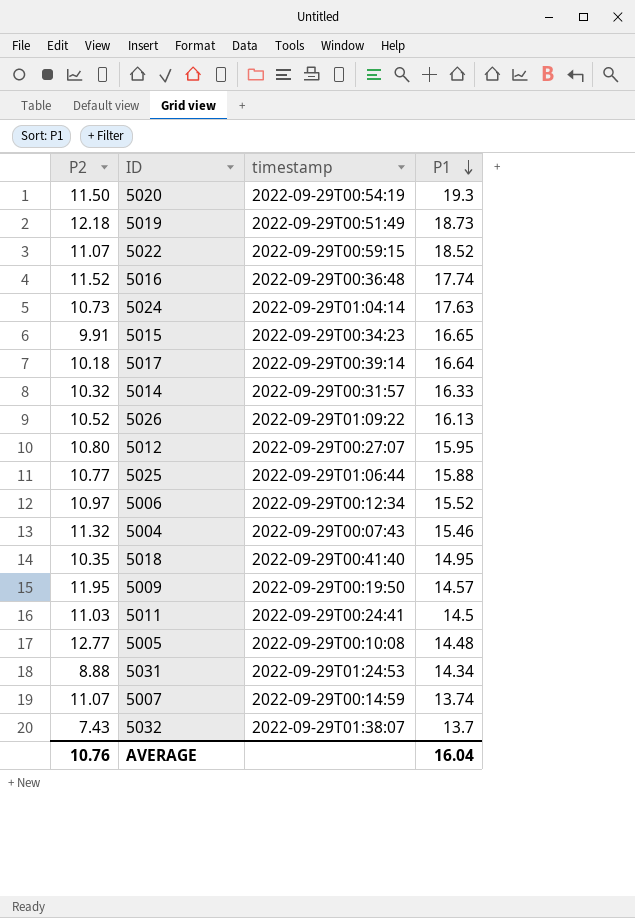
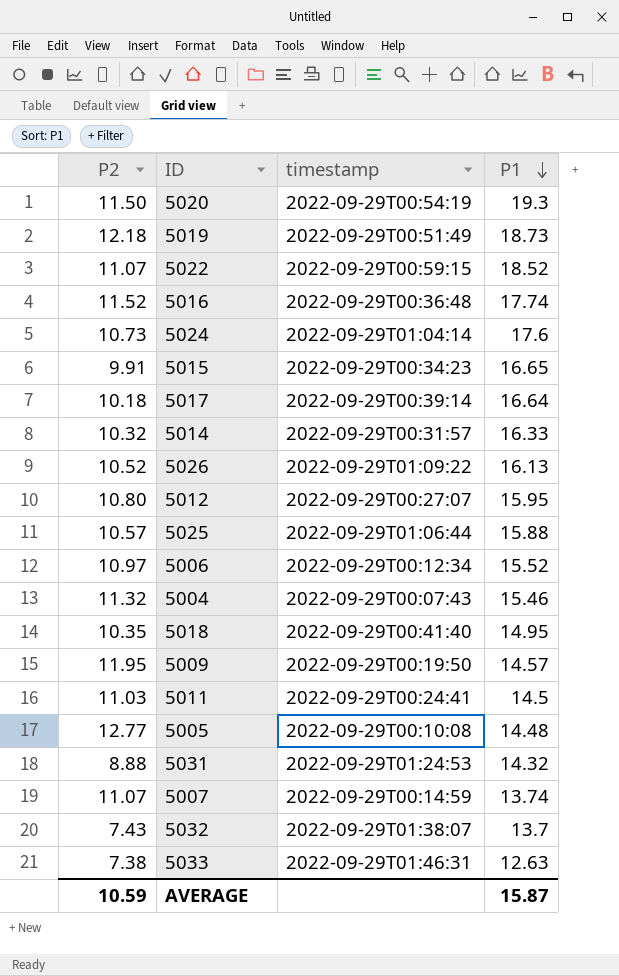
5024 | P1: 17.63 -> 17.6
5025 | P2: 10.77 -> 10.57
5031 | P1: 14.34 -> 14.32
row 5033: none -> 7.38 | 2022-09-29T01:46:31 | 12.63
AVERAGE | P2: 10.76 -> 10.59
AVERAGE | P1: 16.04 -> 15.87

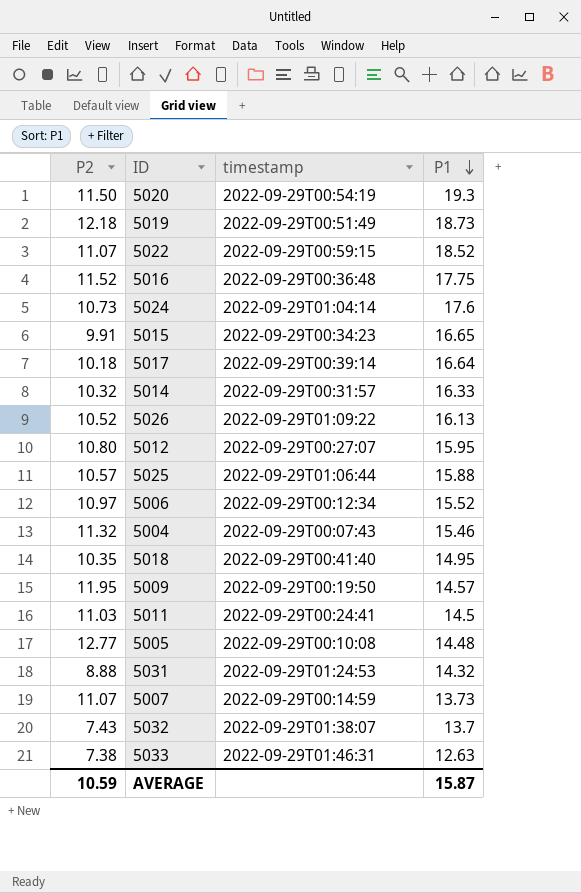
5016 | P1: 17.74 -> 17.75
5007 | P1: 13.74 -> 13.73

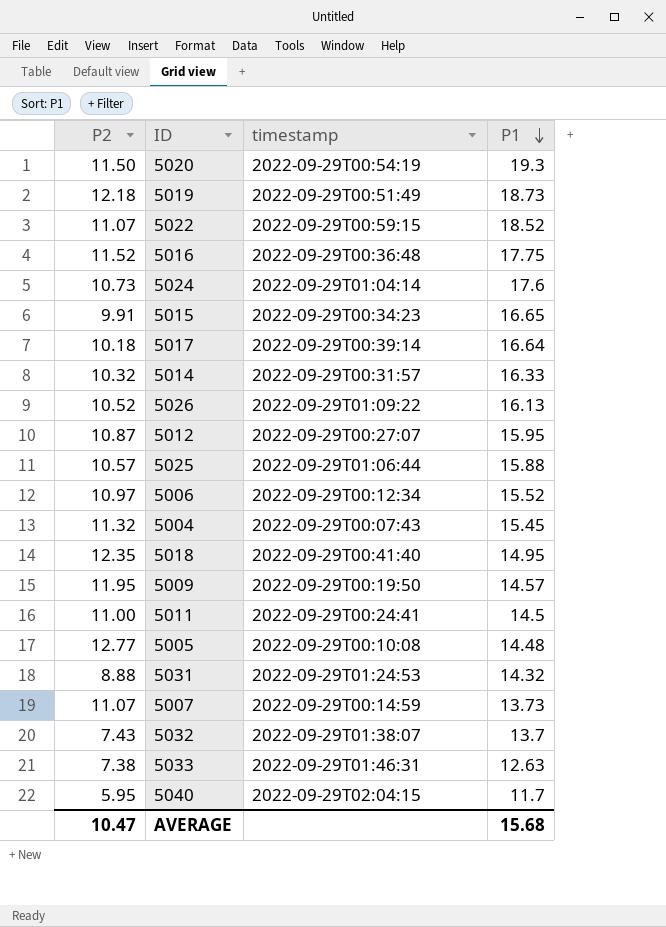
5012 | P2: 10.80 -> 10.87
5004 | P1: 15.46 -> 15.45
5018 | P2: 10.35 -> 12.35
5011 | P2: 11.03 -> 11.00
row 5040: none -> 5.95 | 2022-09-29T02:04:15 | 11.7
AVERAGE | P2: 10.59 -> 10.47
AVERAGE | P1: 15.87 -> 15.68

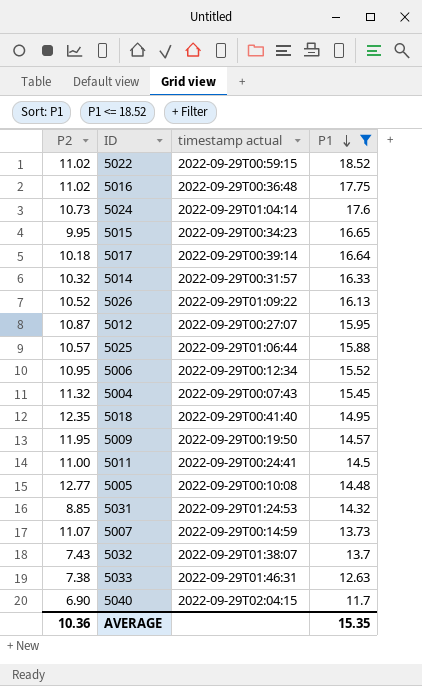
filter: none -> P1 <= 18.52
column name: timestamp -> timestamp actual
5022 | P2: 11.07 -> 11.02
5016 | P2: 11.52 -> 11.02
5015 | P2: 9.91 -> 9.95
5006 | P2: 10.97 -> 10.95
5031 | P2: 8.88 -> 8.85
5040 | P2: 5.95 -> 6.90
AVERAGE | P2: 10.47 -> 10.36
AVERAGE | P1: 15.68 -> 15.35

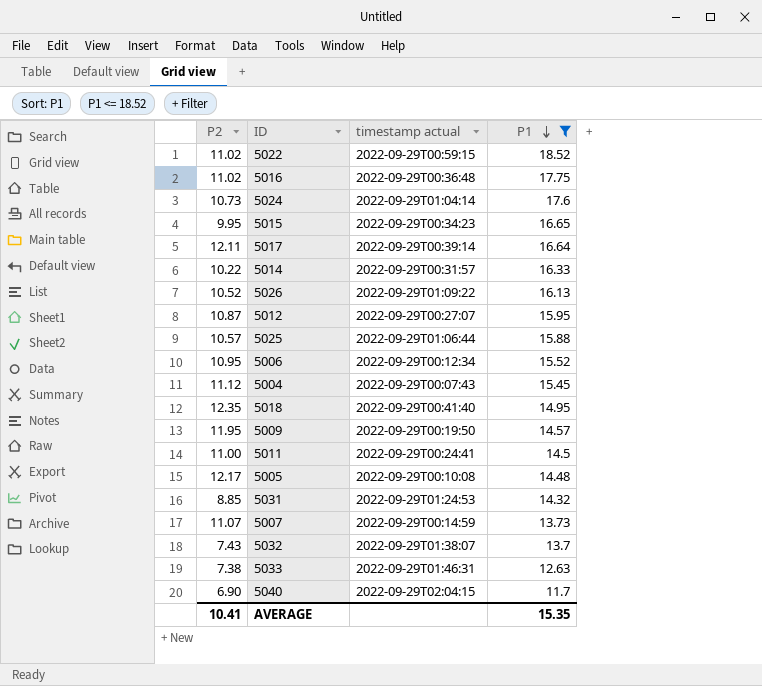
5017 | P2: 10.18 -> 12.11
5014 | P2: 10.32 -> 10.22
5004 | P2: 11.32 -> 11.12
5005 | P2: 12.77 -> 12.17
AVERAGE | P2: 10.36 -> 10.41

